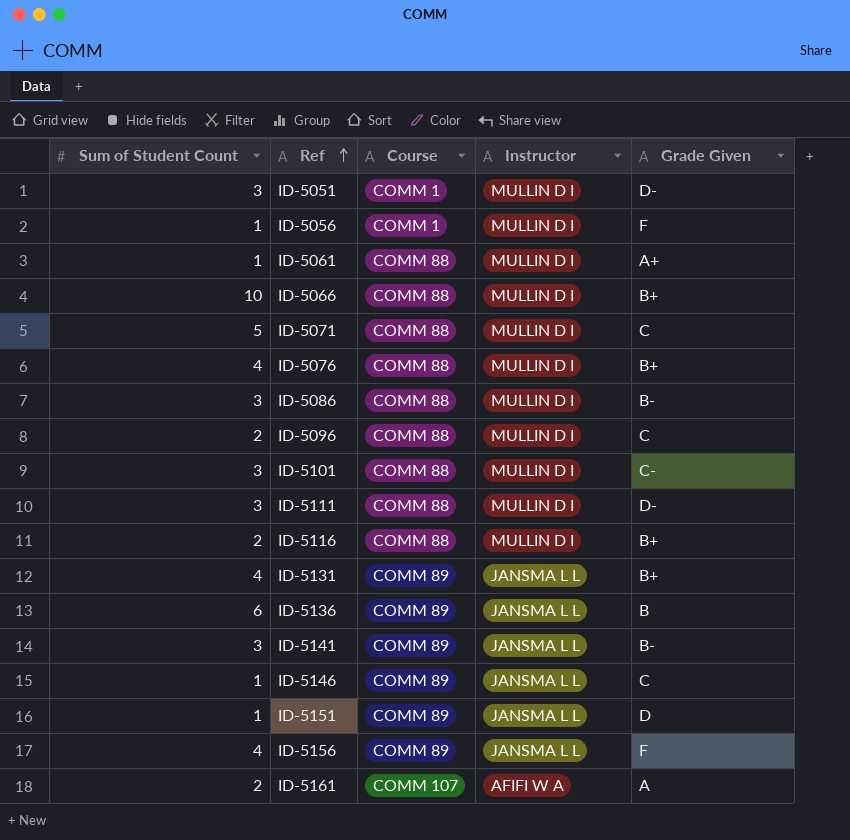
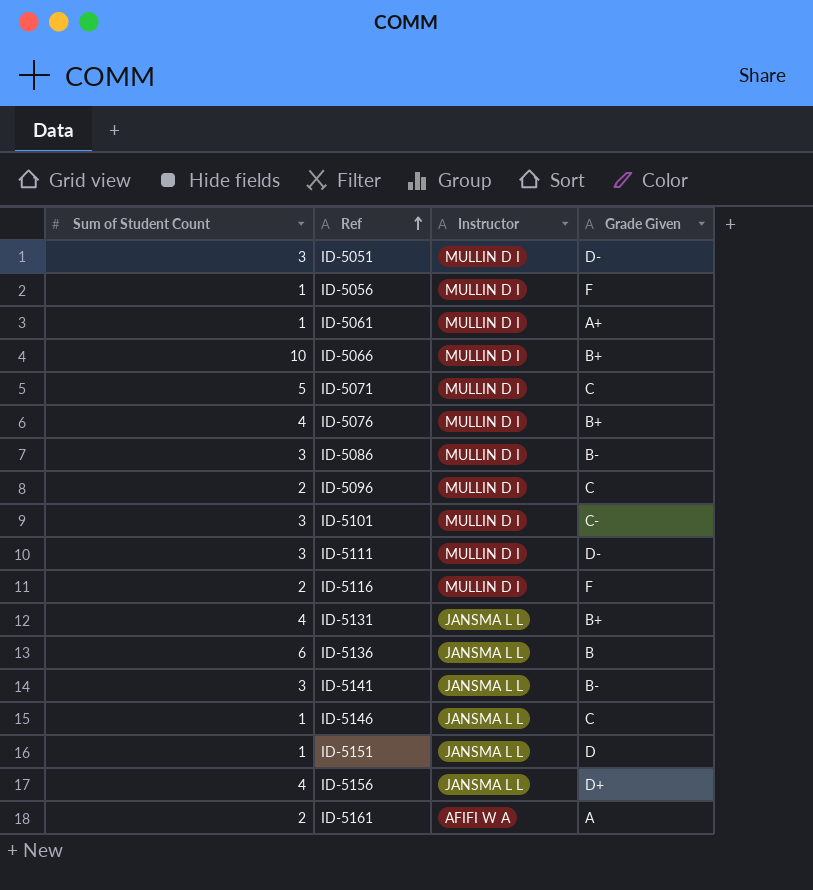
column Course | position: 3 -> none
ID-5116 | Grade Given: B+ -> F
ID-5156 | Grade Given: F -> D+

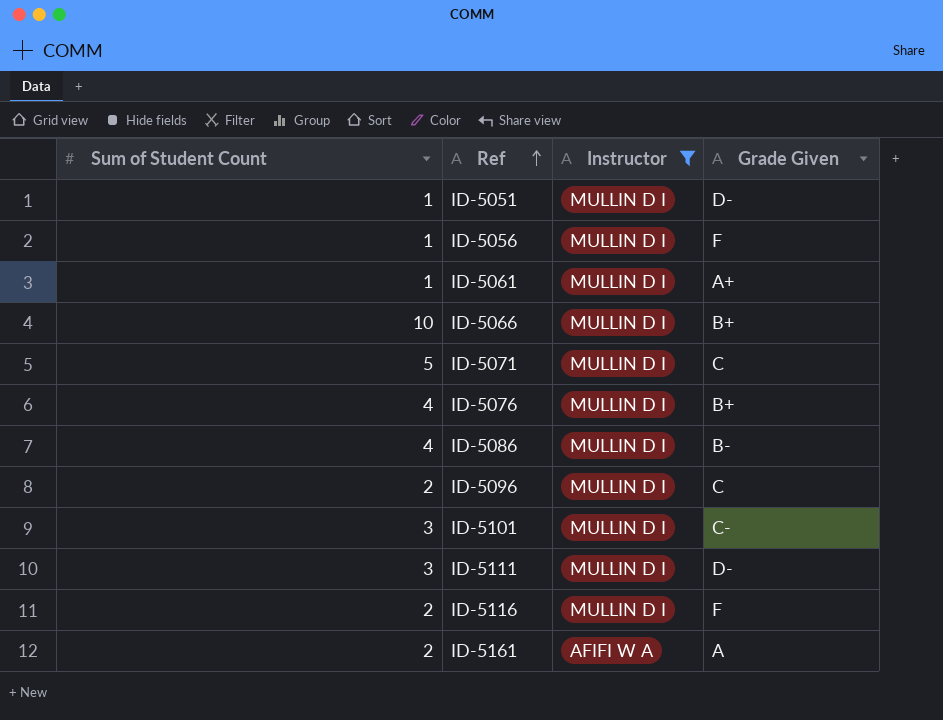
filter: none -> Instructor != JANSMA L L
ID-5051 | Sum of Student Count: 3 -> 1
ID-5086 | Sum of Student Count: 3 -> 4

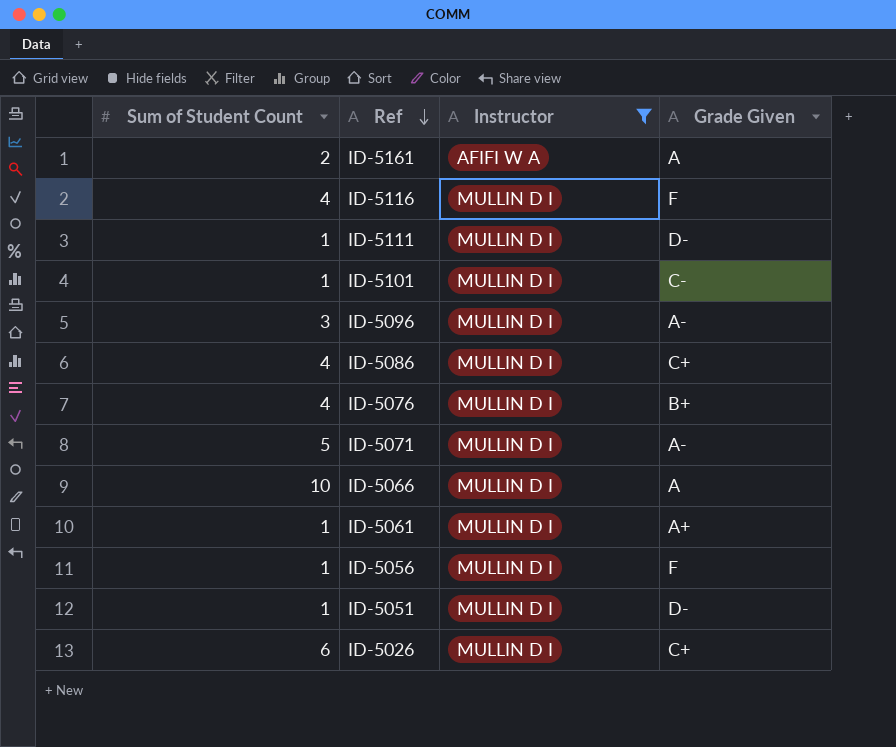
row order: Ref ascending -> Ref descending
ID-5116 | Sum of Student Count: 2 -> 4
ID-5111 | Sum of Student Count: 3 -> 1
ID-5101 | Sum of Student Count: 3 -> 1
ID-5096 | Sum of Student Count: 2 -> 3
ID-5096 | Grade Given: C -> A-
ID-5086 | Grade Given: B- -> C+
ID-5071 | Grade Given: C -> A-
ID-5066 | Grade Given: B+ -> A
row ID-5026: none -> 6 | MULLIN D I | C+

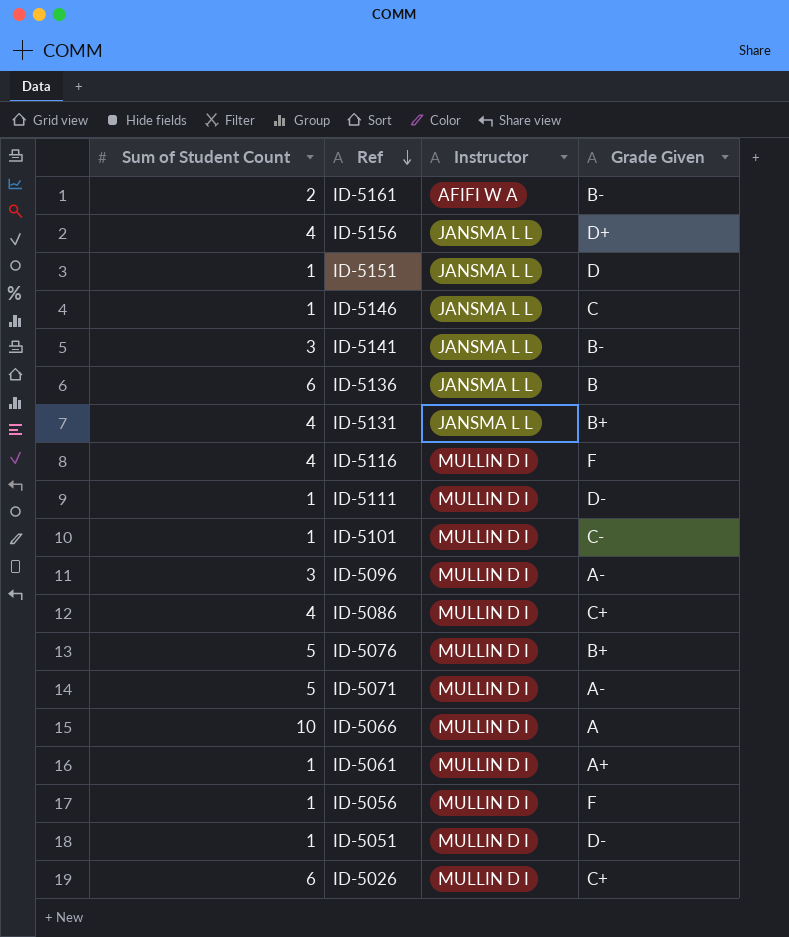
filter: Instructor != JANSMA L L -> none
ID-5161 | Grade Given: A -> B-
ID-5076 | Sum of Student Count: 4 -> 5

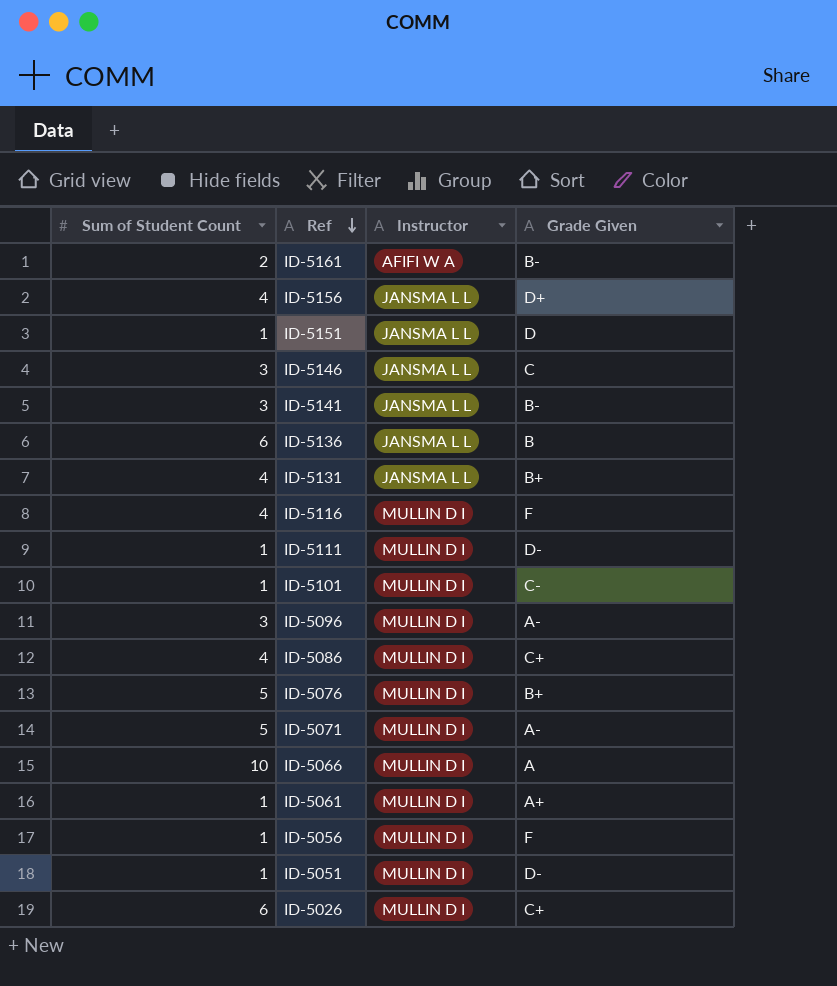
ID-5146 | Sum of Student Count: 1 -> 3

